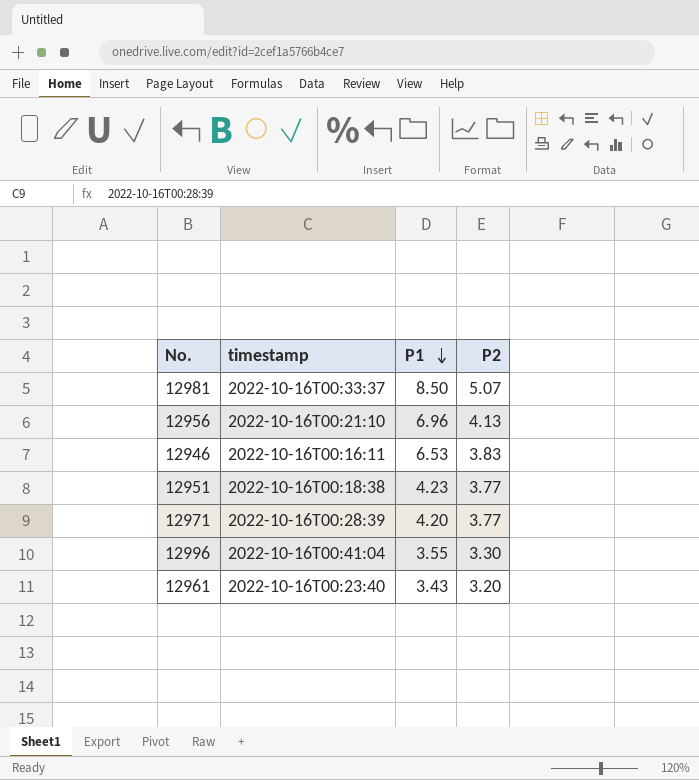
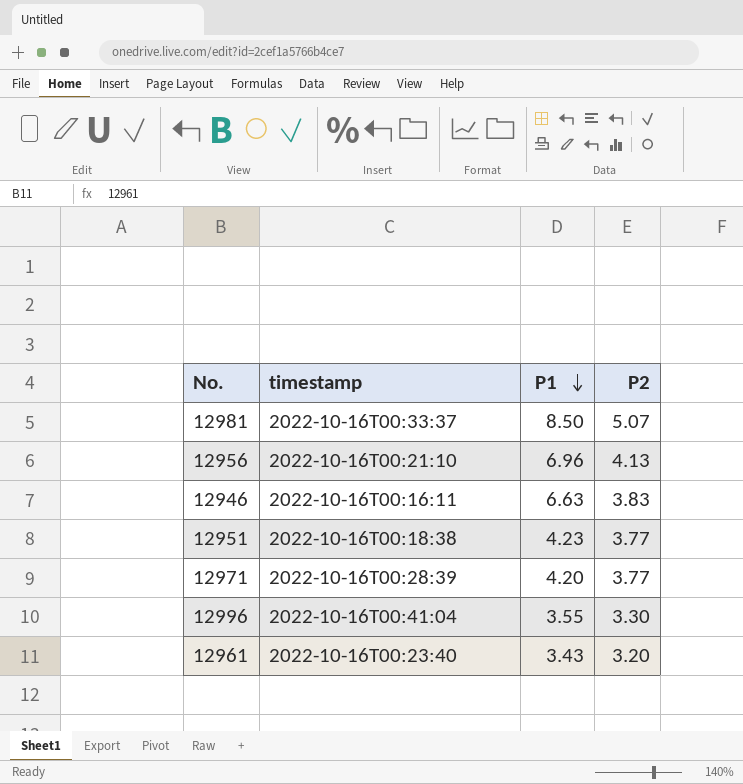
12946 | P1: 6.53 -> 6.63

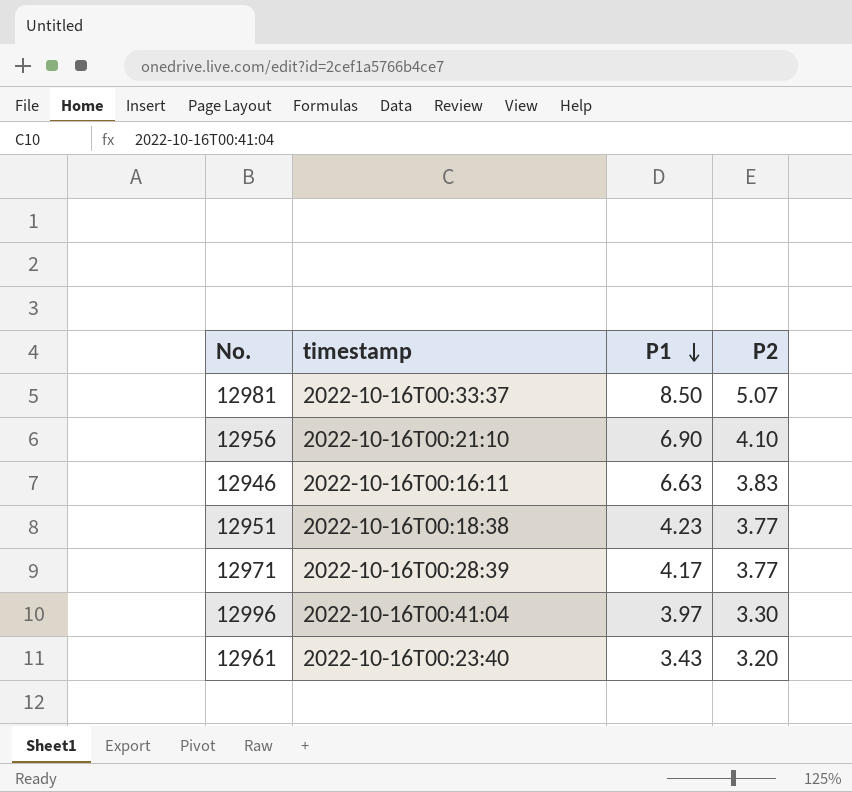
12956 | P1: 6.96 -> 6.90
12956 | P2: 4.13 -> 4.10
12971 | P1: 4.20 -> 4.17
12996 | P1: 3.55 -> 3.97

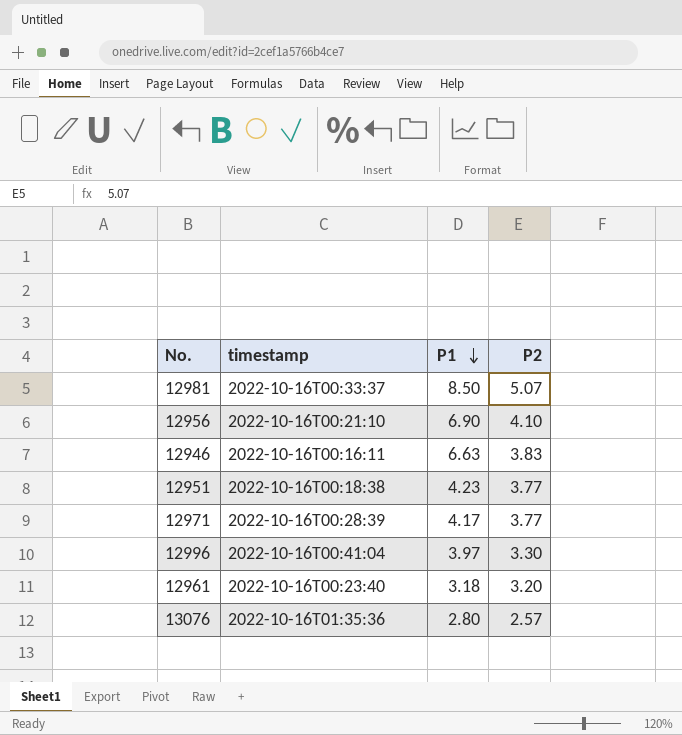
12961 | P1: 3.43 -> 3.18
row 13076: none -> 2022-10-16T01:35:36 | 2.80 | 2.57

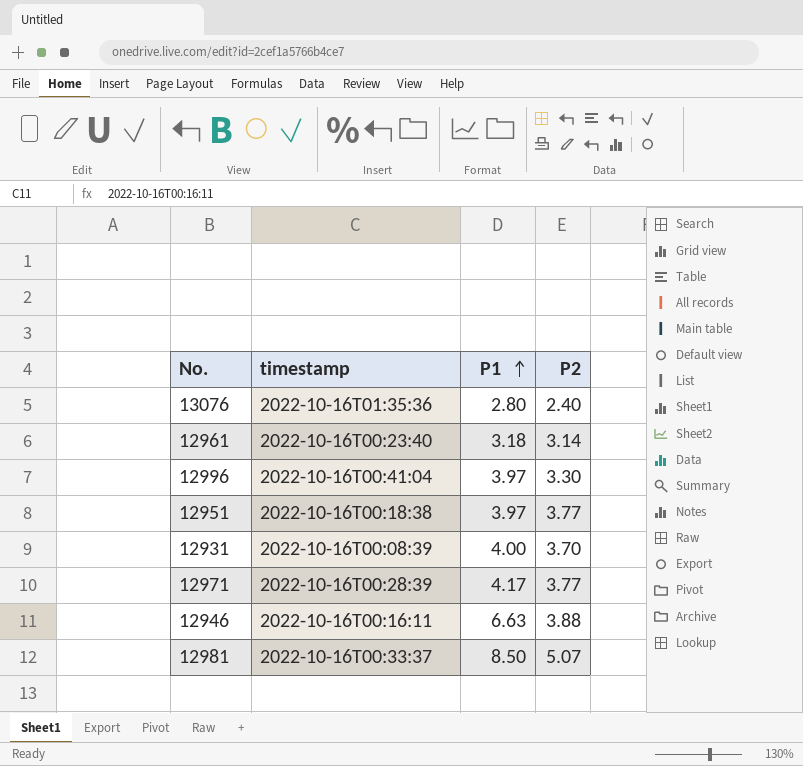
row order: P1 descending -> P1 ascending
row 12956: 2022-10-16T00:21:10 | 6.90 | 4.10 -> none
13076 | P2: 2.57 -> 2.40
12961 | P2: 3.20 -> 3.14
12951 | P1: 4.23 -> 3.97
row 12931: none -> 2022-10-16T00:08:39 | 4.00 | 3.70
12946 | P2: 3.83 -> 3.88

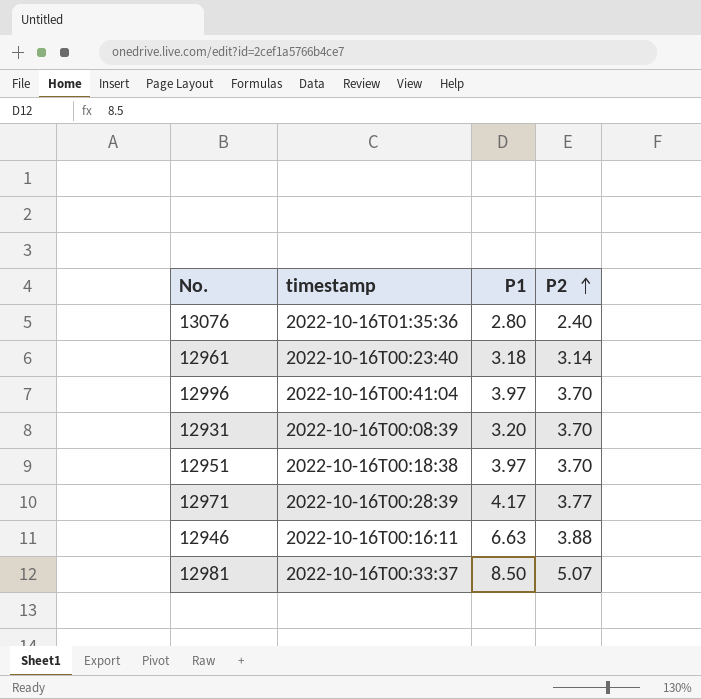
row order: P1 ascending -> P2 ascending
12996 | P2: 3.30 -> 3.70
12931 | P1: 4.00 -> 3.20
12951 | P2: 3.77 -> 3.70

